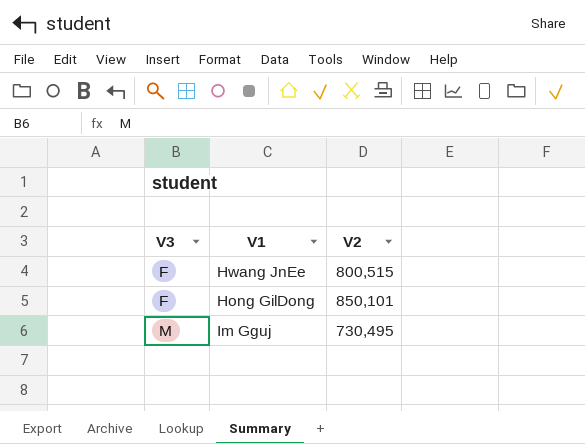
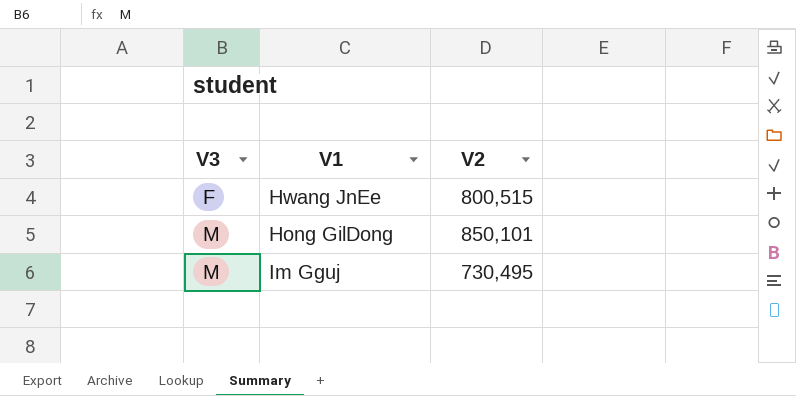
Hong GilDong | V3: F -> M

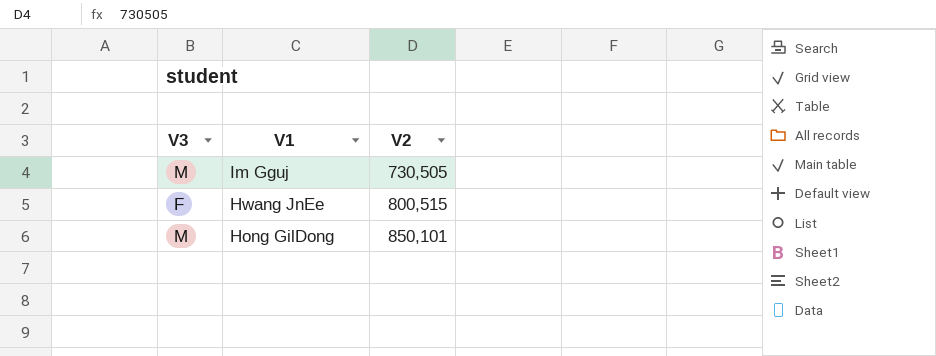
row order: V3 ascending -> V1 descending
Im Gguj | V2: 730,495 -> 730,505

